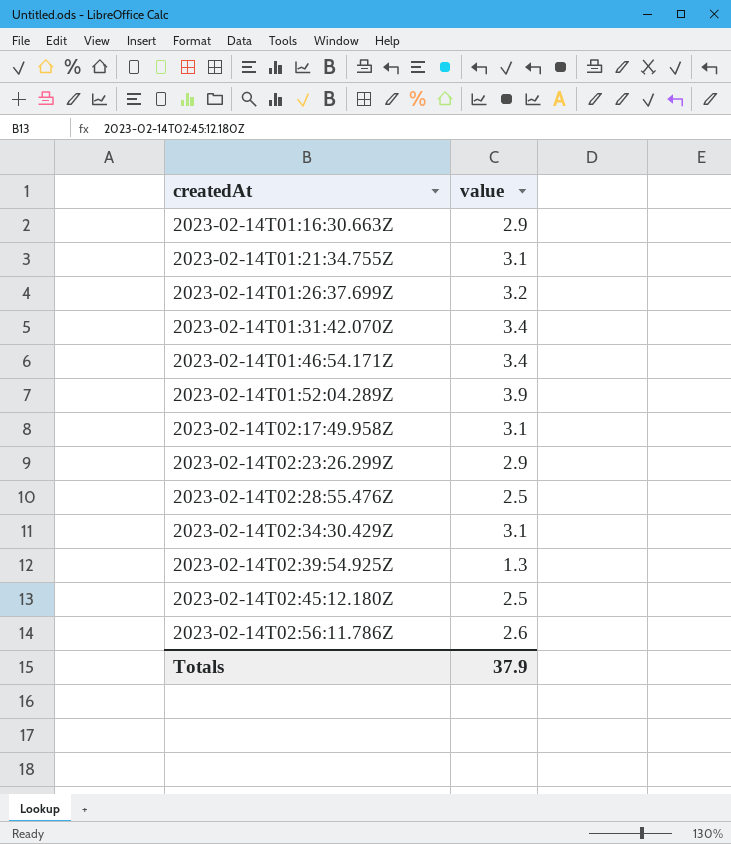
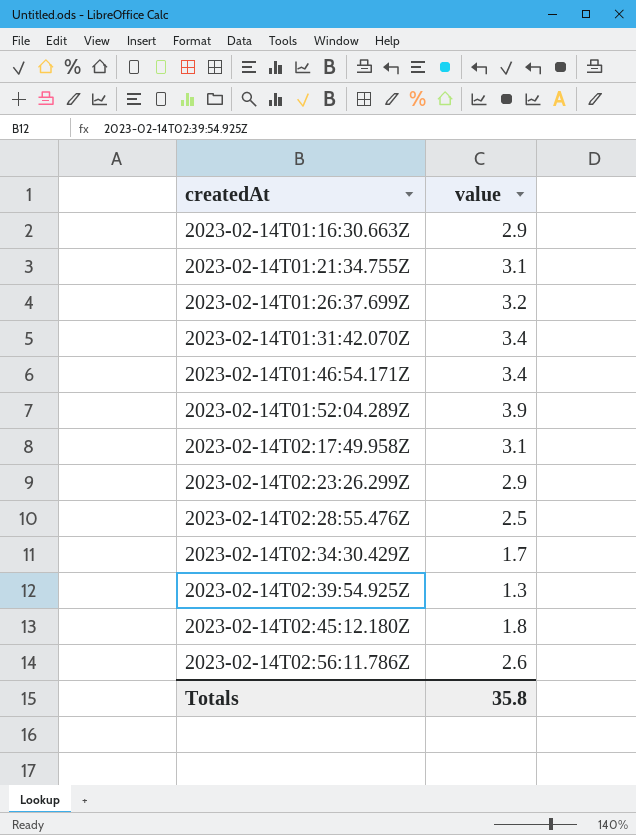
2023-02-14T02:34:30.429Z | value: 3.1 -> 1.7
2023-02-14T02:45:12.180Z | value: 2.5 -> 1.8
Totals | value: 37.9 -> 35.8

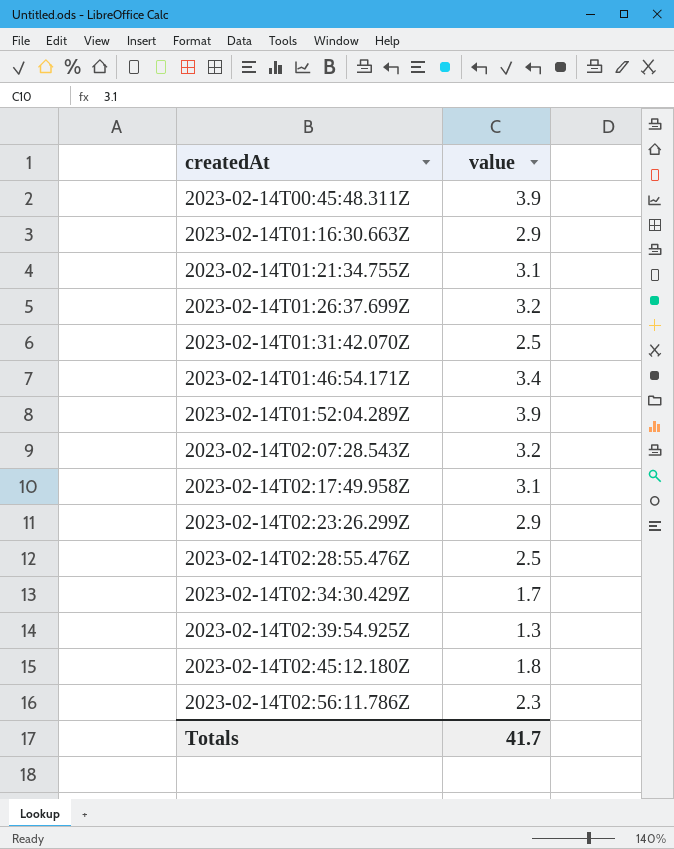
row 2023-02-14T00:45:48.311Z: none -> 3.9
2023-02-14T01:31:42.070Z | value: 3.4 -> 2.5
row 2023-02-14T02:07:28.543Z: none -> 3.2
2023-02-14T02:56:11.786Z | value: 2.6 -> 2.3
Totals | value: 35.8 -> 41.7

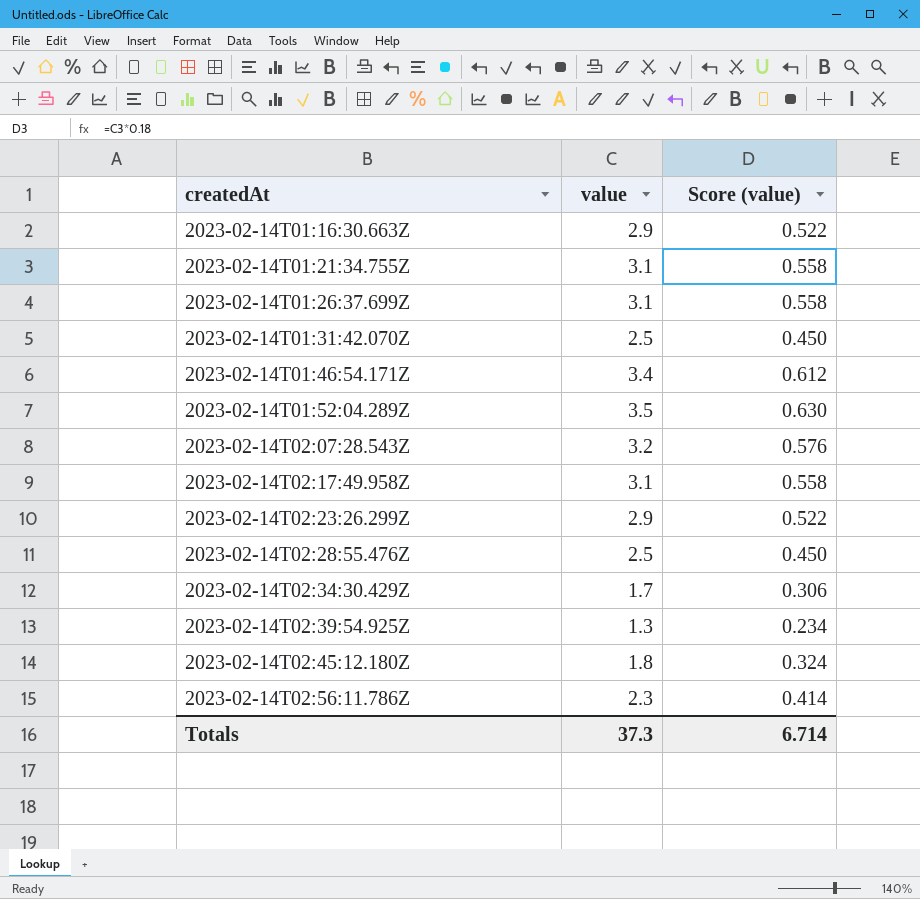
column Score (value) | formula: none -> [value] * 0.18
row 2023-02-14T00:45:48.311Z: 3.9 -> none
2023-02-14T01:26:37.699Z | value: 3.2 -> 3.1
2023-02-14T01:52:04.289Z | value: 3.9 -> 3.5
Totals | value: 41.7 -> 37.3

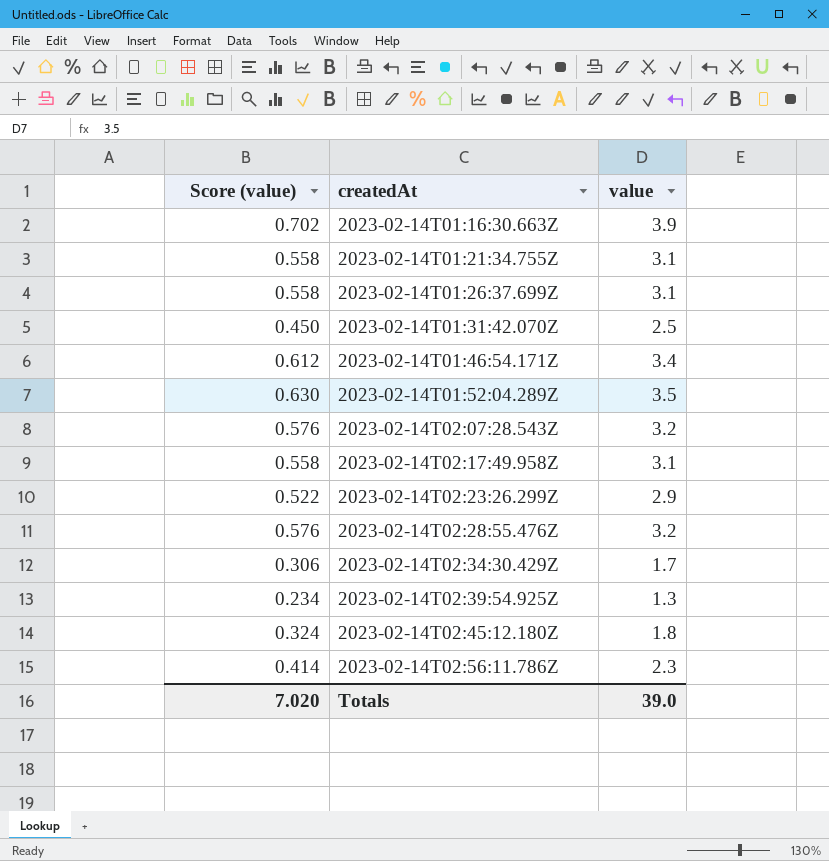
column Score (value) | position: 3 -> 1
2023-02-14T01:16:30.663Z | Score (value): 0.522 -> 0.702
2023-02-14T01:16:30.663Z | value: 2.9 -> 3.9
2023-02-14T02:28:55.476Z | Score (value): 0.450 -> 0.576
2023-02-14T02:28:55.476Z | value: 2.5 -> 3.2
Totals | Score (value): 6.714 -> 7.020
Totals | value: 37.3 -> 39.0

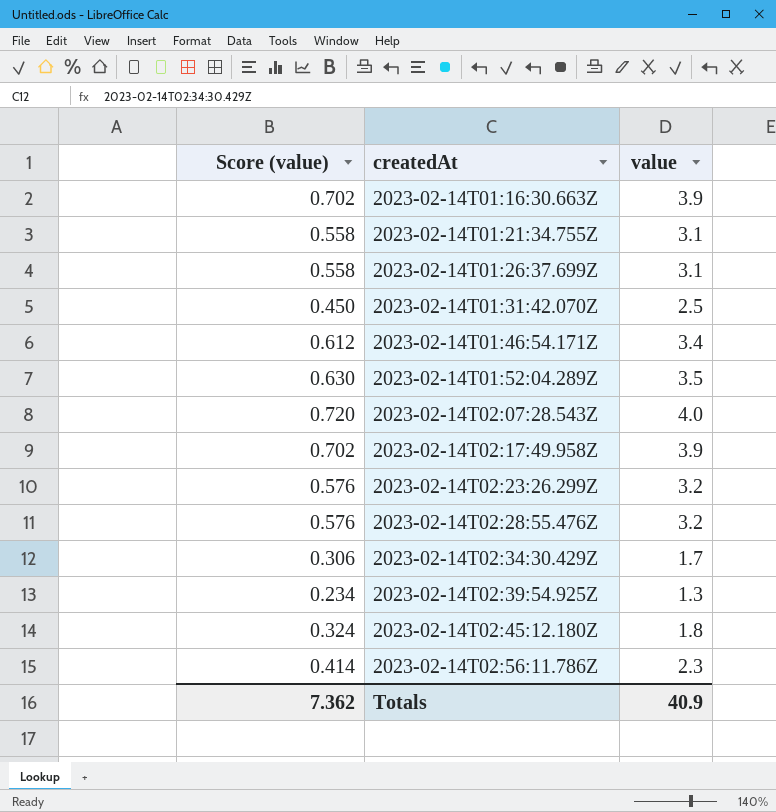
2023-02-14T02:07:28.543Z | Score (value): 0.576 -> 0.720
2023-02-14T02:07:28.543Z | value: 3.2 -> 4.0
2023-02-14T02:17:49.958Z | Score (value): 0.558 -> 0.702
2023-02-14T02:17:49.958Z | value: 3.1 -> 3.9
2023-02-14T02:23:26.299Z | Score (value): 0.522 -> 0.576
2023-02-14T02:23:26.299Z | value: 2.9 -> 3.2
Totals | Score (value): 7.020 -> 7.362
Totals | value: 39.0 -> 40.9

